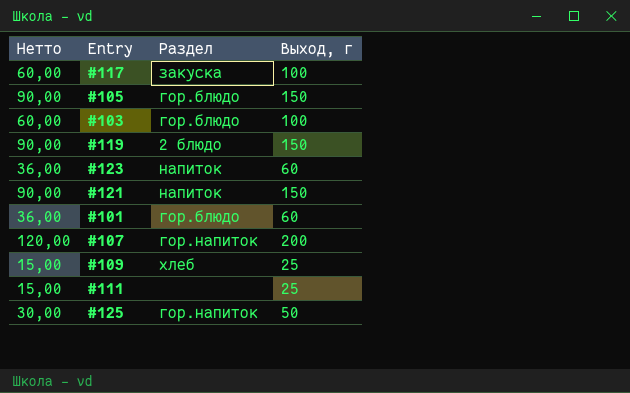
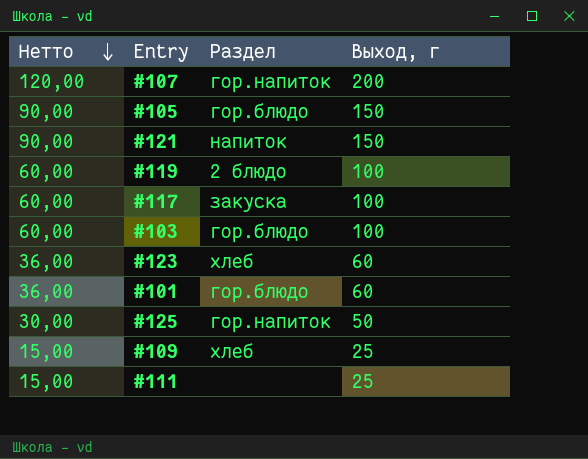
row order: none -> Нетто descending
#119 | Нетто: 90,00 -> 60,00
#119 | Выход, г: 150 -> 100
#123 | Раздел: напиток -> хлеб

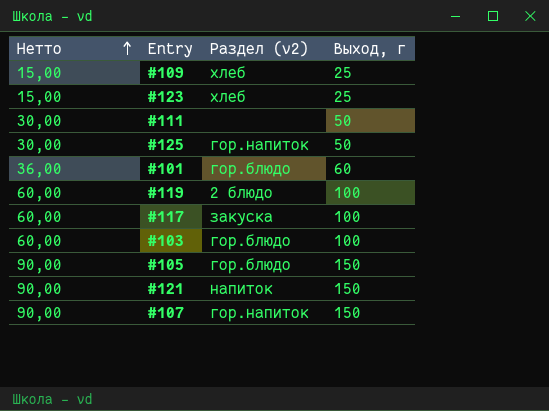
row order: Нетто descending -> Нетто ascending
column name: Раздел -> Раздел (v2)
#123 | Нетто: 36,00 -> 15,00
#123 | Выход, г: 60 -> 25
#111 | Нетто: 15,00 -> 30,00
#111 | Выход, г: 25 -> 50
#107 | Нетто: 120,00 -> 90,00
#107 | Выход, г: 200 -> 150

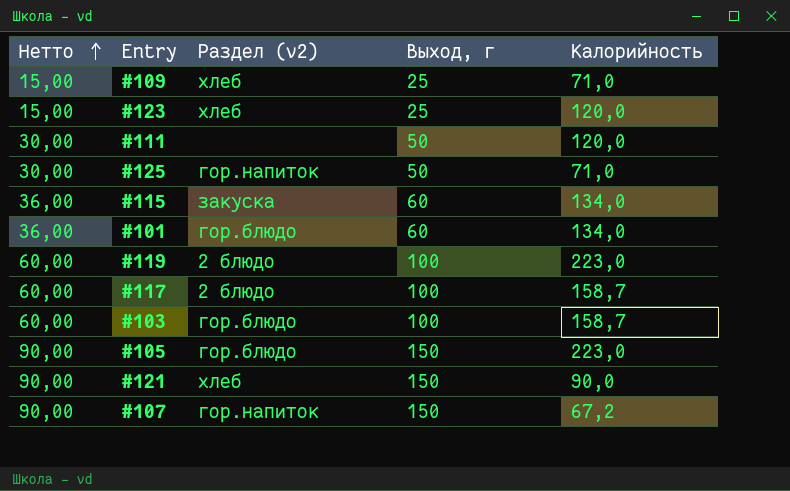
column Калорийность | position: none -> 5
row #115: none -> 36,00 | закуска | 60 | 134,0
#117 | Раздел (v2): закуска -> 2 блюдо
#121 | Раздел (v2): напиток -> хлеб

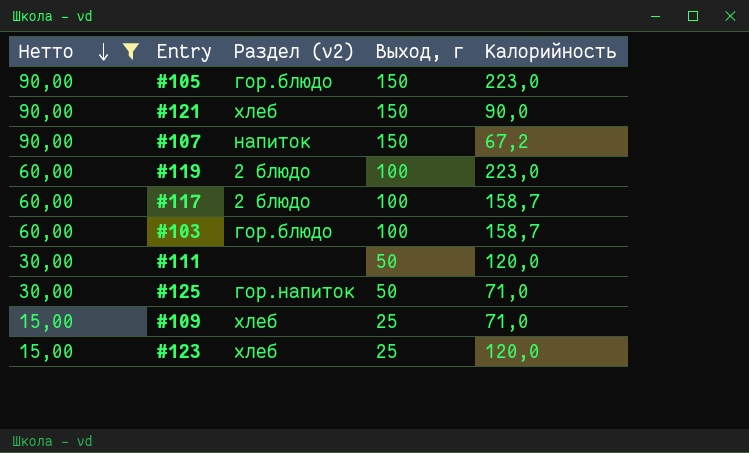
filter: none -> Нетто != 36,00
row order: Нетто ascending -> Нетто descending
#107 | Раздел (v2): гор.напиток -> напиток

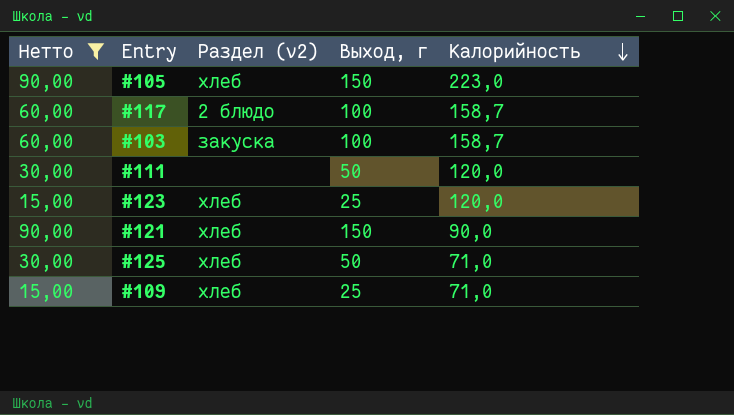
row order: Нетто descending -> Калорийность descending
row #107: 90,00 | напиток | 150 | 67,2 -> none
row #119: 60,00 | 2 блюдо | 100 | 223,0 -> none
#105 | Раздел (v2): гор.блюдо -> хлеб
#103 | Раздел (v2): гор.блюдо -> закуска
#125 | Раздел (v2): гор.напиток -> хлеб

